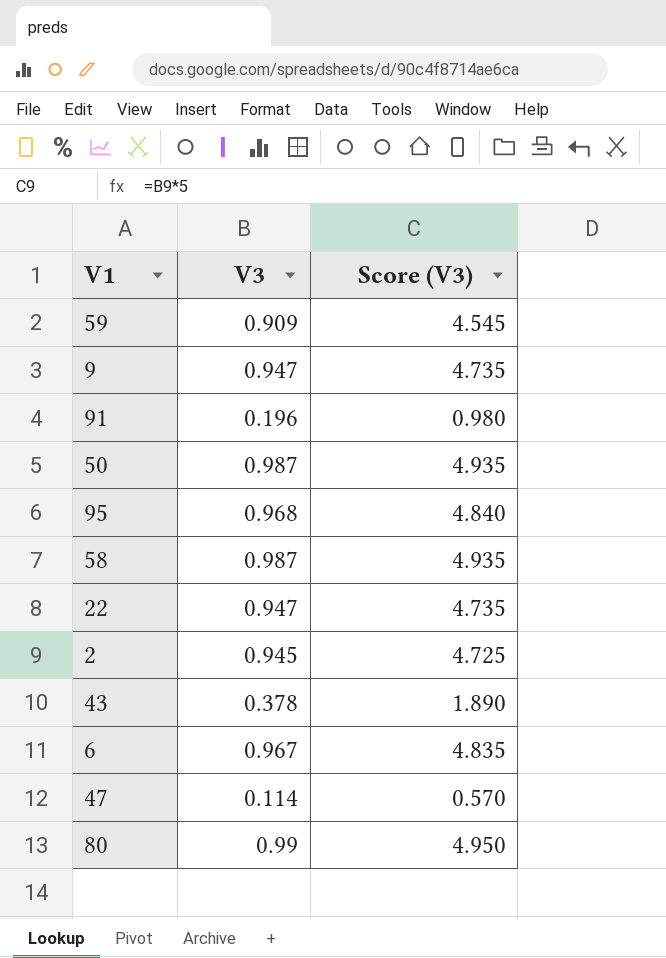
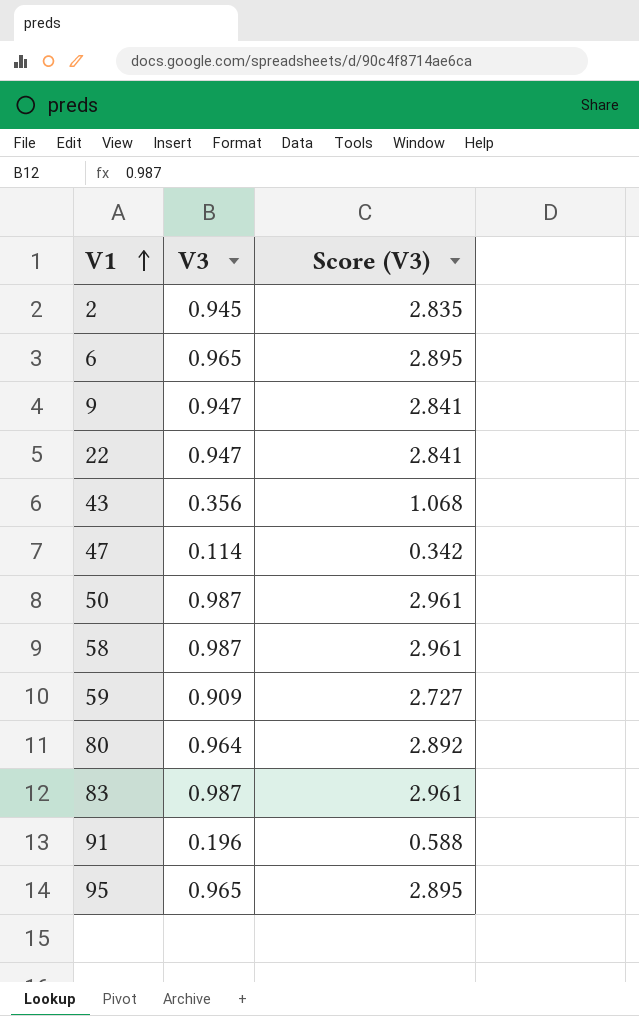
row order: none -> V1 ascending
column Score (V3) | formula: [V3] * 5 -> [V3] * 3
6 | V3: 0.967 -> 0.965
43 | V3: 0.378 -> 0.356
80 | V3: 0.99 -> 0.964
row 83: none -> 0.987 | 2.961
95 | V3: 0.968 -> 0.965

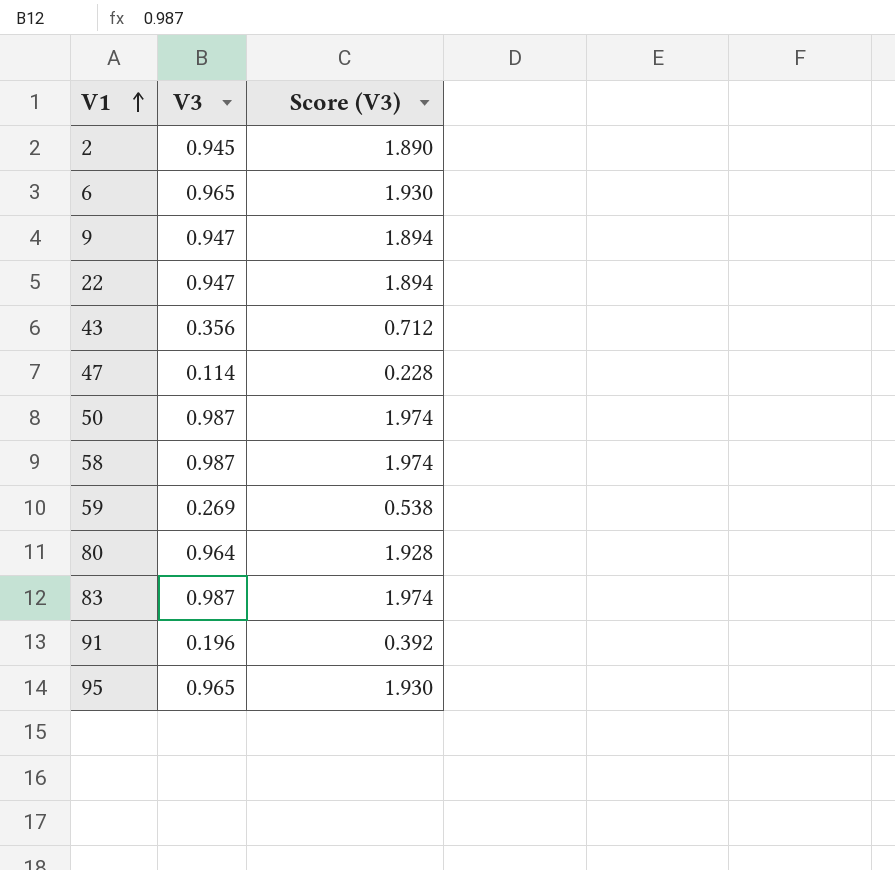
column Score (V3) | formula: [V3] * 3 -> [V3] * 2
59 | V3: 0.909 -> 0.269

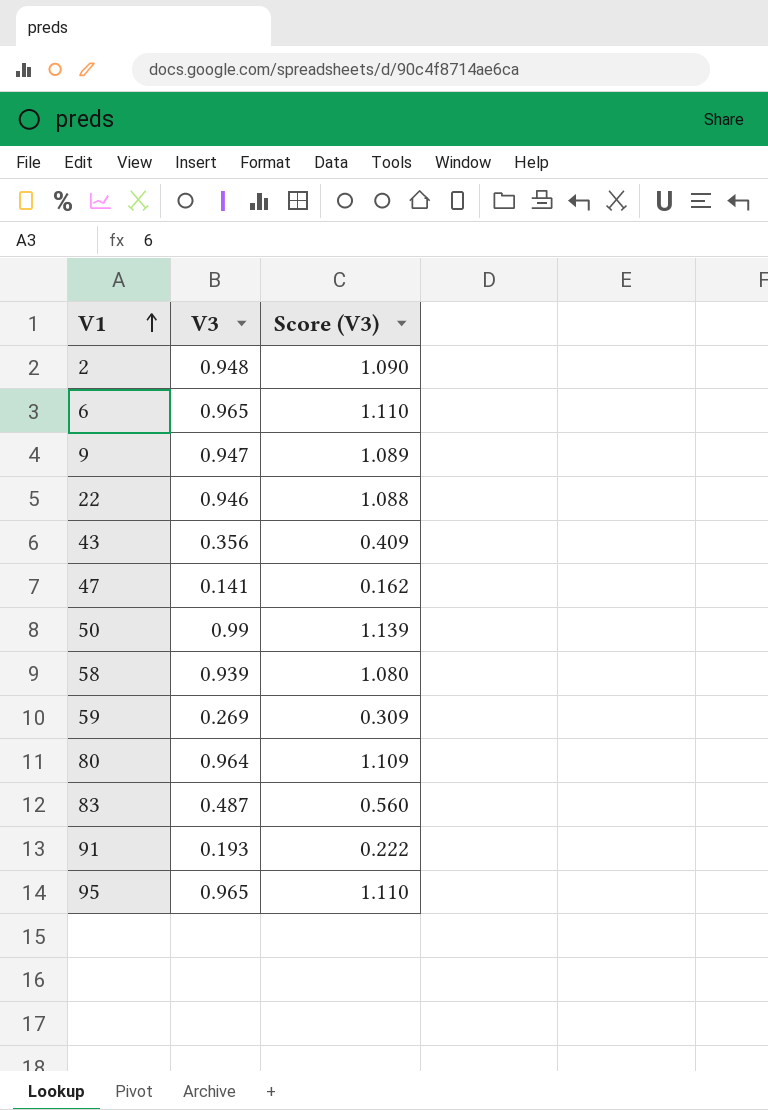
column Score (V3) | formula: [V3] * 2 -> [V3] * 1.15
2 | V3: 0.945 -> 0.948
22 | V3: 0.947 -> 0.946
47 | V3: 0.114 -> 0.141
50 | V3: 0.987 -> 0.99
58 | V3: 0.987 -> 0.939
83 | V3: 0.987 -> 0.487
91 | V3: 0.196 -> 0.193

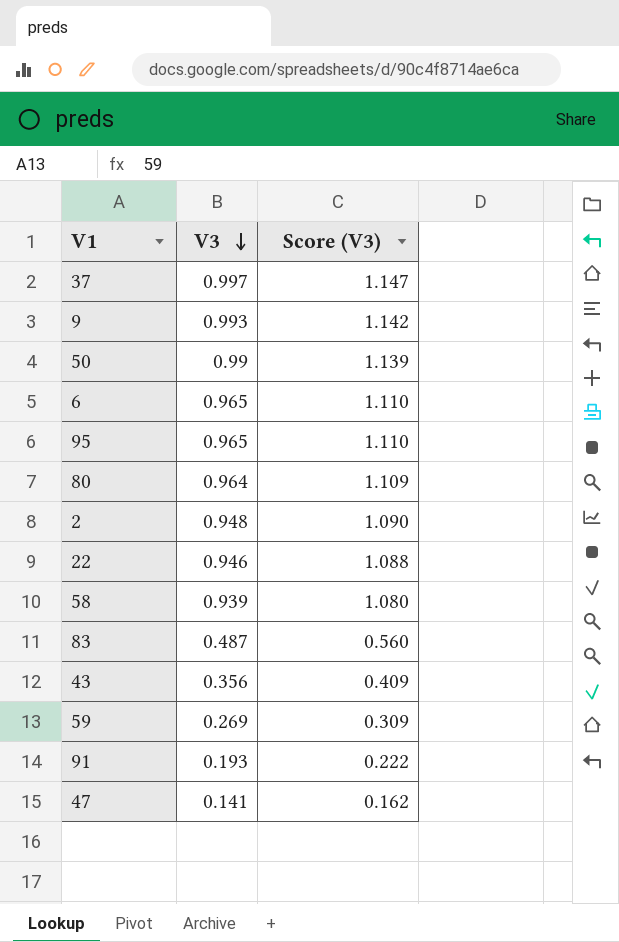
row order: V1 ascending -> V3 descending
row 37: none -> 0.997 | 1.147
9 | V3: 0.947 -> 0.993
9 | Score (V3): 1.089 -> 1.142

